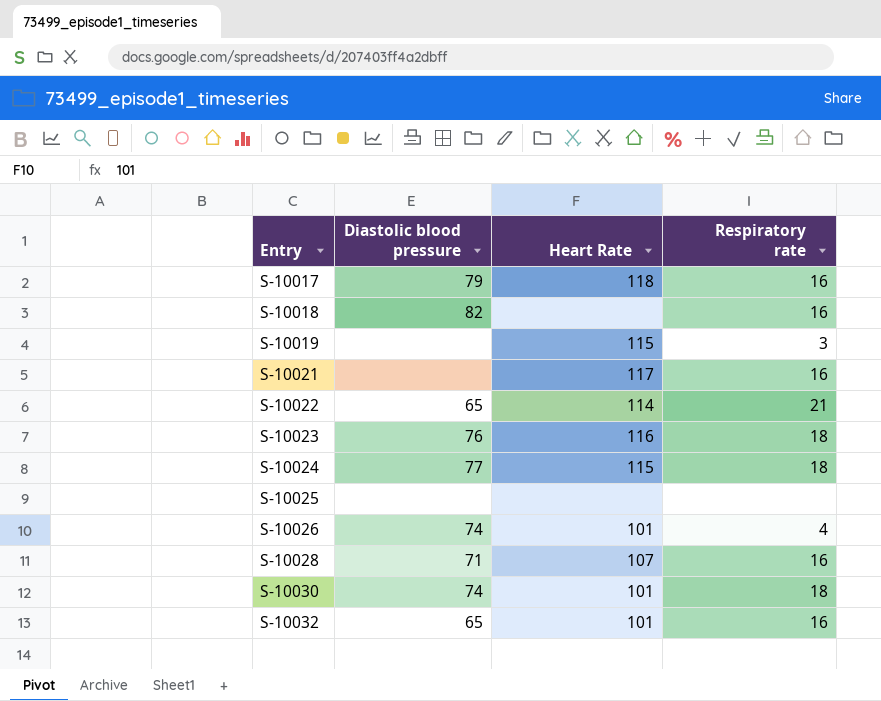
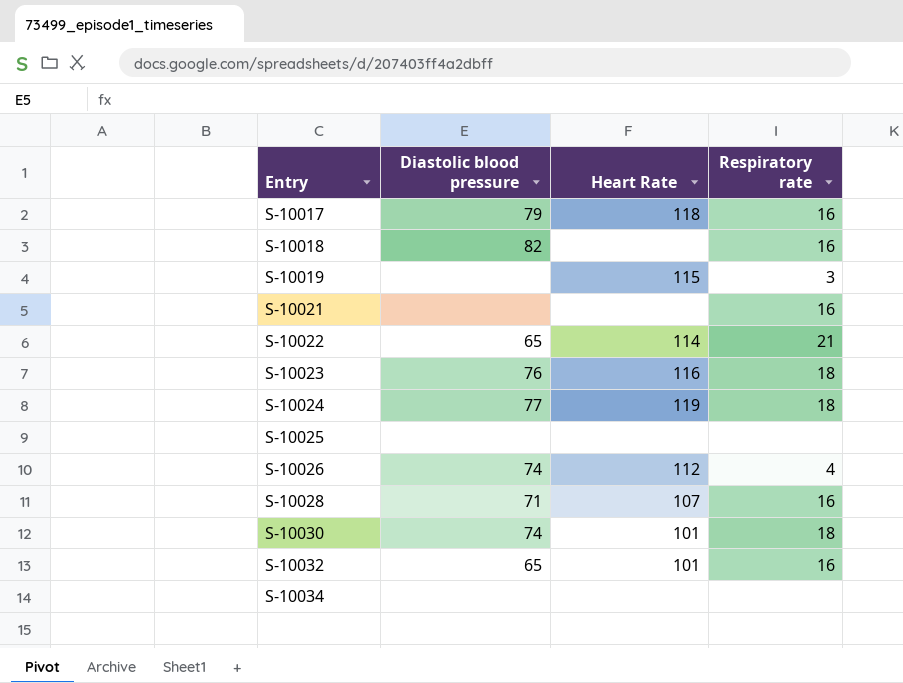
S-10021 | Heart Rate: 117 -> none
S-10024 | Heart Rate: 115 -> 119
S-10026 | Heart Rate: 101 -> 112
row S-10034: none -> none | none | none

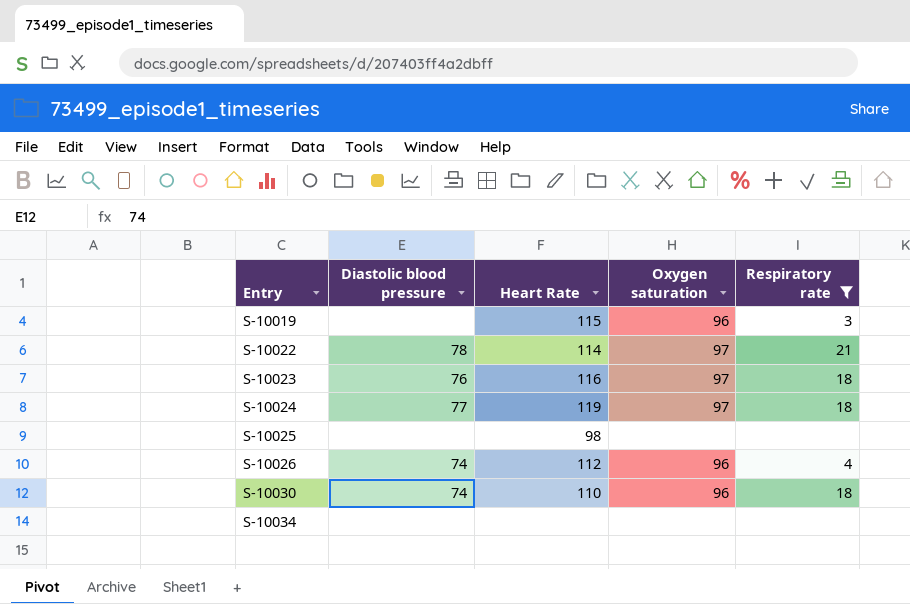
filter: none -> Respiratory rate != 16
column Oxygen saturation | position: none -> 4
S-10022 | Diastolic blood pressure: 65 -> 78
S-10025 | Heart Rate: none -> 98
S-10030 | Heart Rate: 101 -> 110

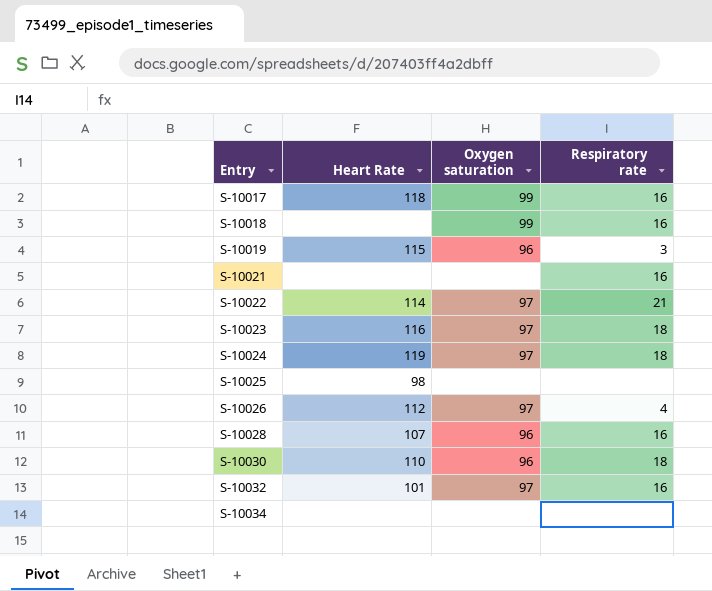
filter: Respiratory rate != 16 -> none
column Diastolic blood pressure | position: 2 -> none
S-10026 | Oxygen saturation: 96 -> 97

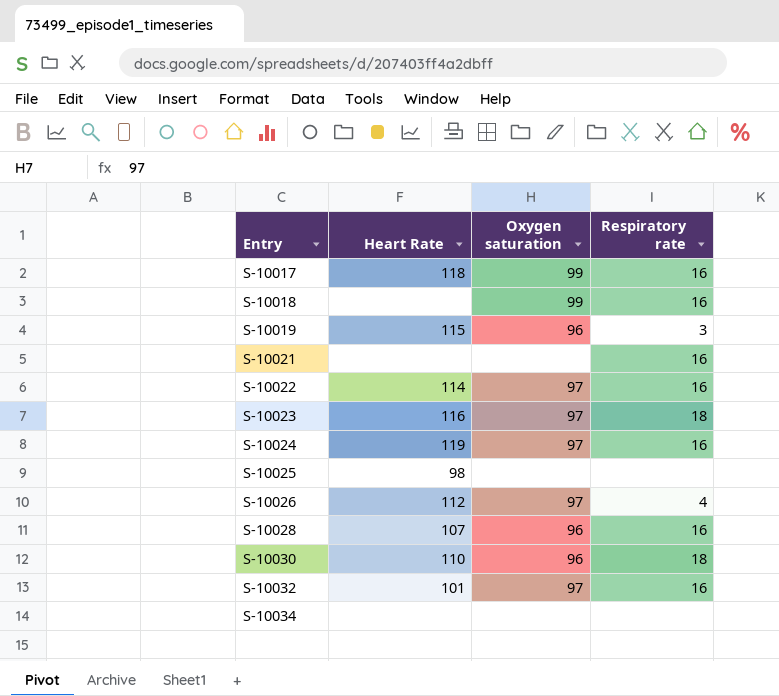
S-10022 | Respiratory rate: 21 -> 16
S-10024 | Respiratory rate: 18 -> 16

